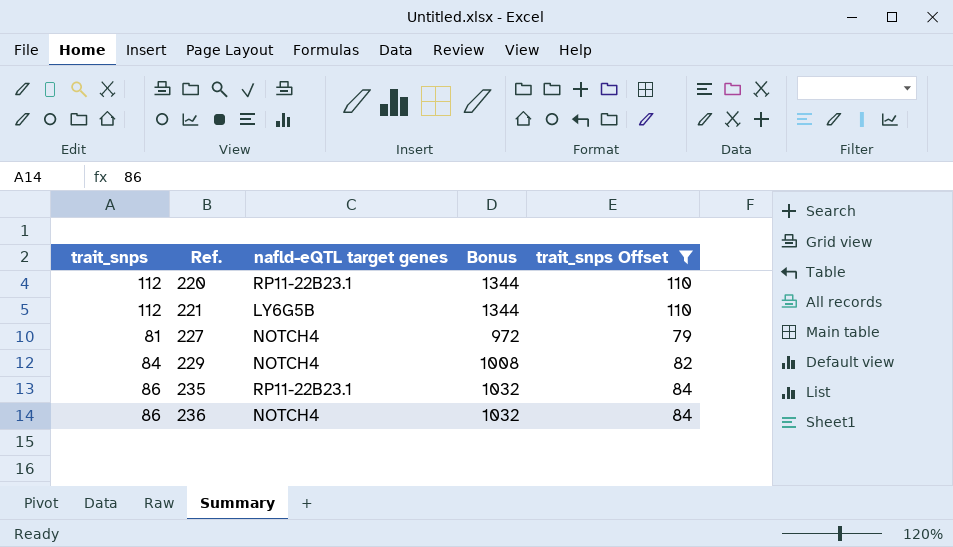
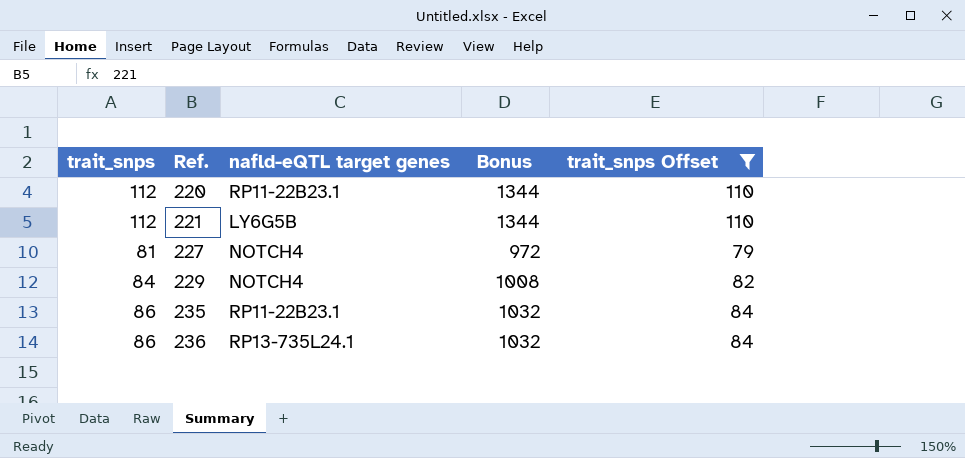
236 | nafld-eQTL target genes: NOTCH4 -> RP13-735L24.1

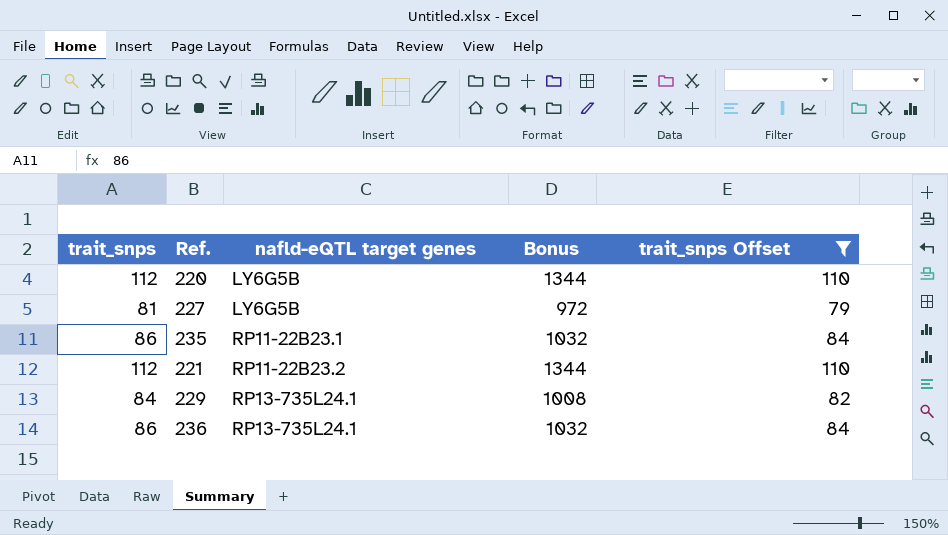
row order: Ref. ascending -> nafld-eQTL target genes ascending
220 | nafld-eQTL target genes: RP11-22B23.1 -> LY6G5B
227 | nafld-eQTL target genes: NOTCH4 -> LY6G5B
221 | nafld-eQTL target genes: LY6G5B -> RP11-22B23.2
229 | nafld-eQTL target genes: NOTCH4 -> RP13-735L24.1

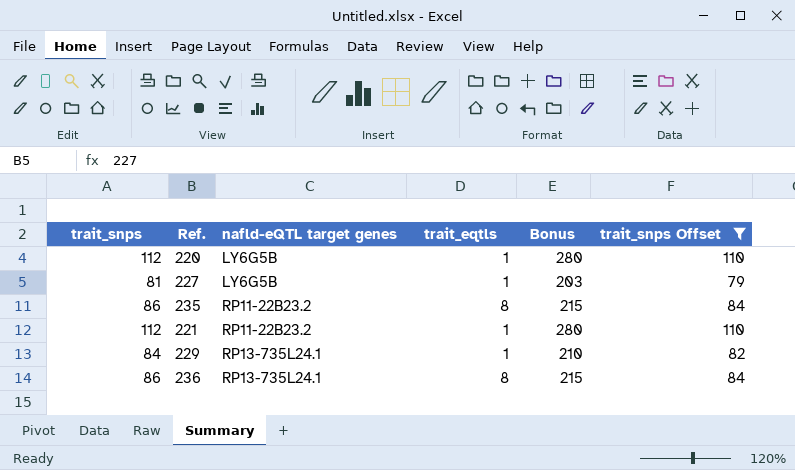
column trait_eqtls | position: none -> 4
column Bonus | formula: [trait_snps] * 12 -> [trait_snps] * 2.5
235 | nafld-eQTL target genes: RP11-22B23.1 -> RP11-22B23.2

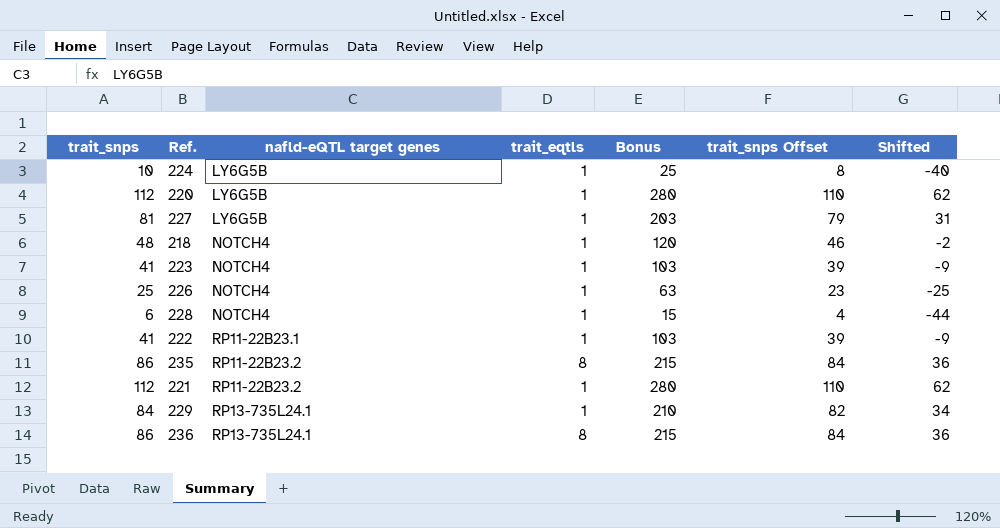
filter: trait_snps Offset >= 79 -> none
column Shifted | formula: none -> [trait_snps] - 50

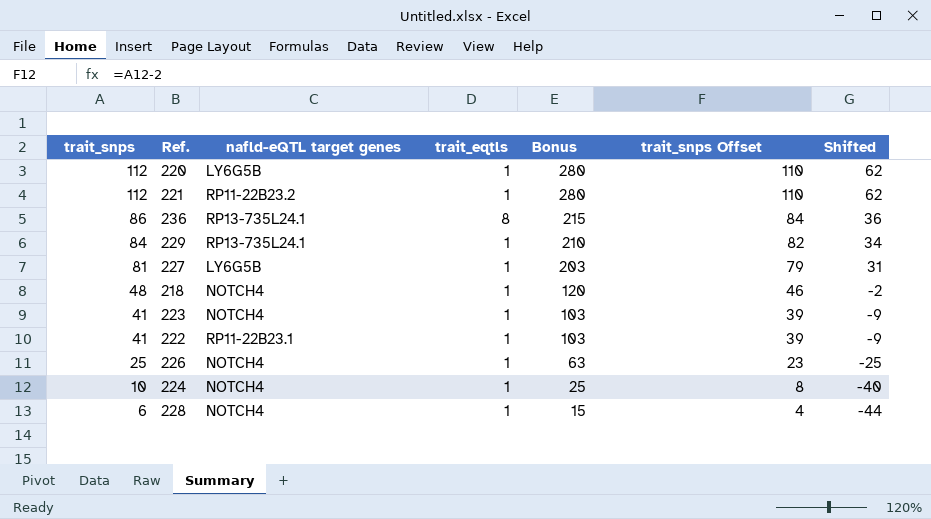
row order: nafld-eQTL target genes ascending -> trait_snps descending
row 235: 86 | RP11-22B23.2 | 8 | 215 | 84 | 36 -> none
224 | nafld-eQTL target genes: LY6G5B -> NOTCH4

